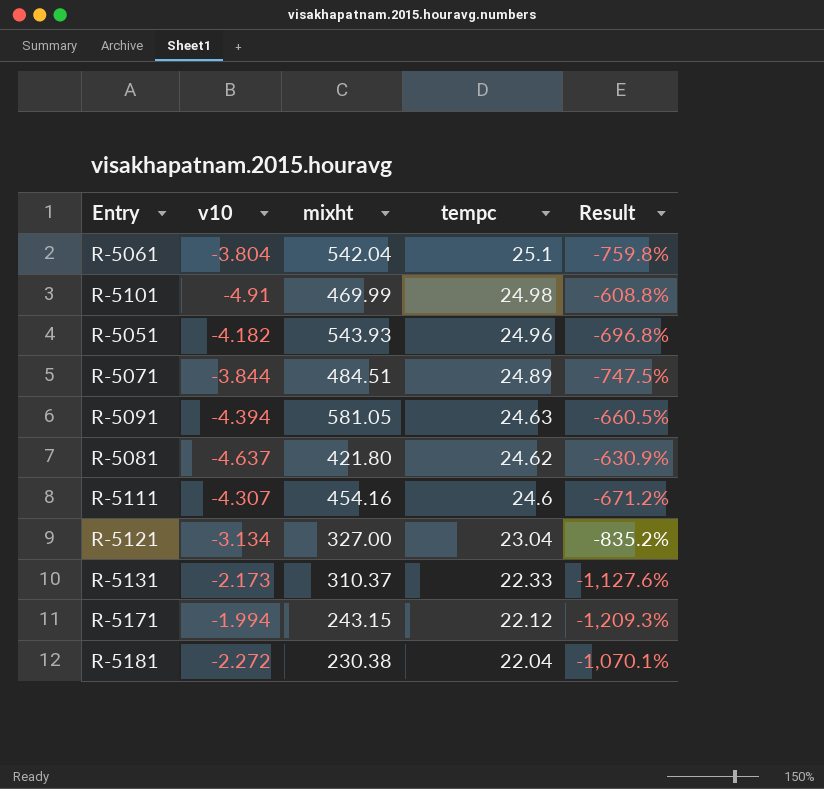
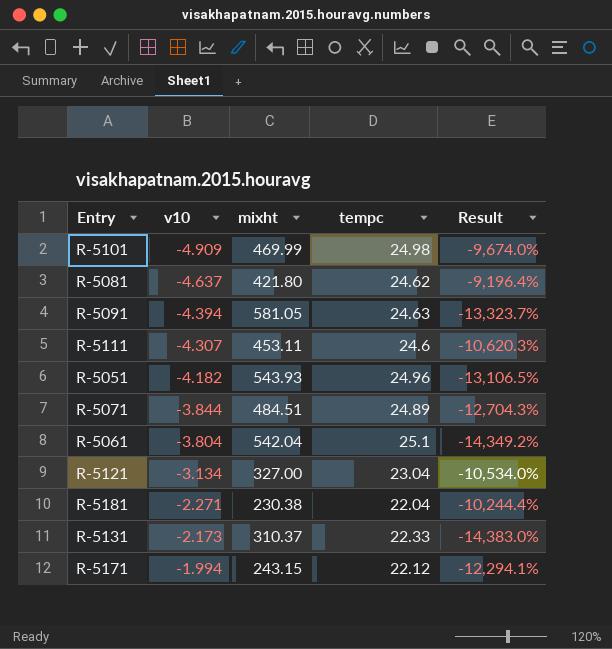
row order: tempc descending -> v10 ascending
column Result | formula: ([tempc] - [v10]) / [v10] -> ([mixht] - [v10]) / [v10]
R-5101 | v10: -4.91 -> -4.909
R-5111 | mixht: 454.16 -> 453.11
R-5181 | v10: -2.272 -> -2.271

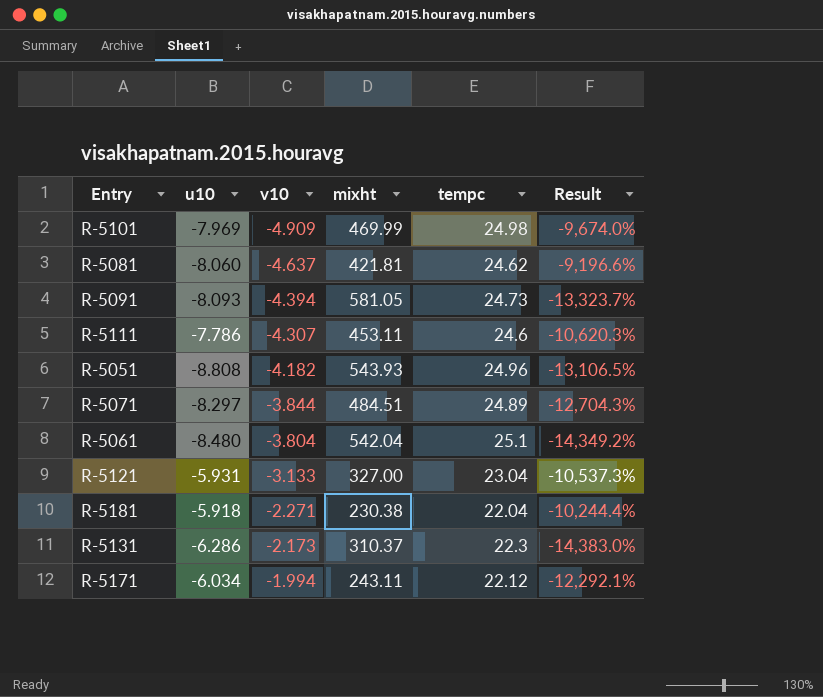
column u10 | position: none -> 2
R-5081 | mixht: 421.80 -> 421.81
R-5081 | Result: -9,196.4% -> -9,196.6%
R-5091 | tempc: 24.63 -> 24.73
R-5121 | v10: -3.134 -> -3.133
R-5121 | Result: -10,534.0% -> -10,537.3%
R-5131 | tempc: 22.33 -> 22.3
R-5171 | mixht: 243.15 -> 243.11
R-5171 | Result: -12,294.1% -> -12,292.1%

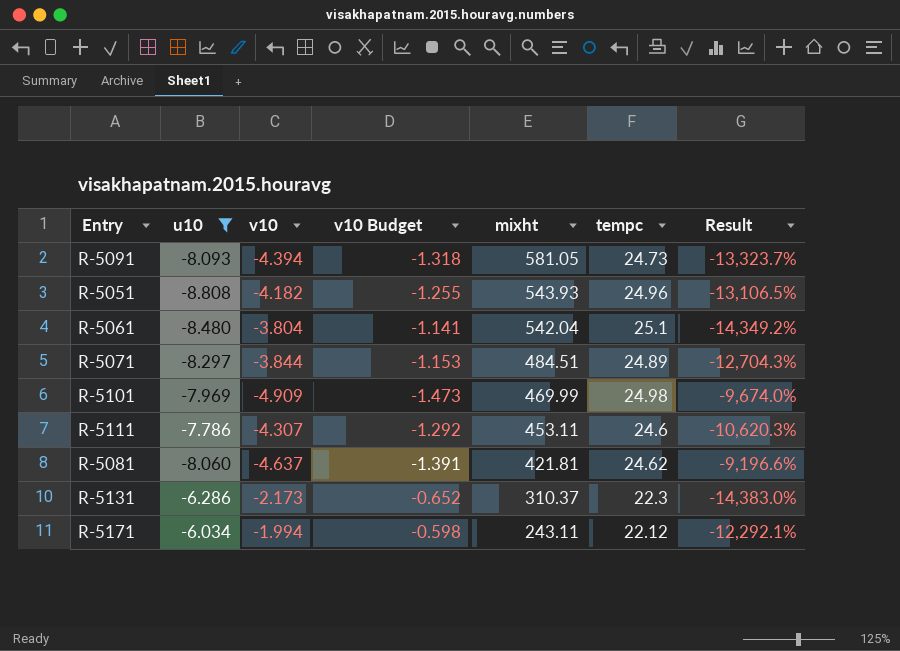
filter: none -> u10 <= -6.034
row order: v10 ascending -> mixht descending
column v10 Budget | formula: none -> [v10] * 0.3

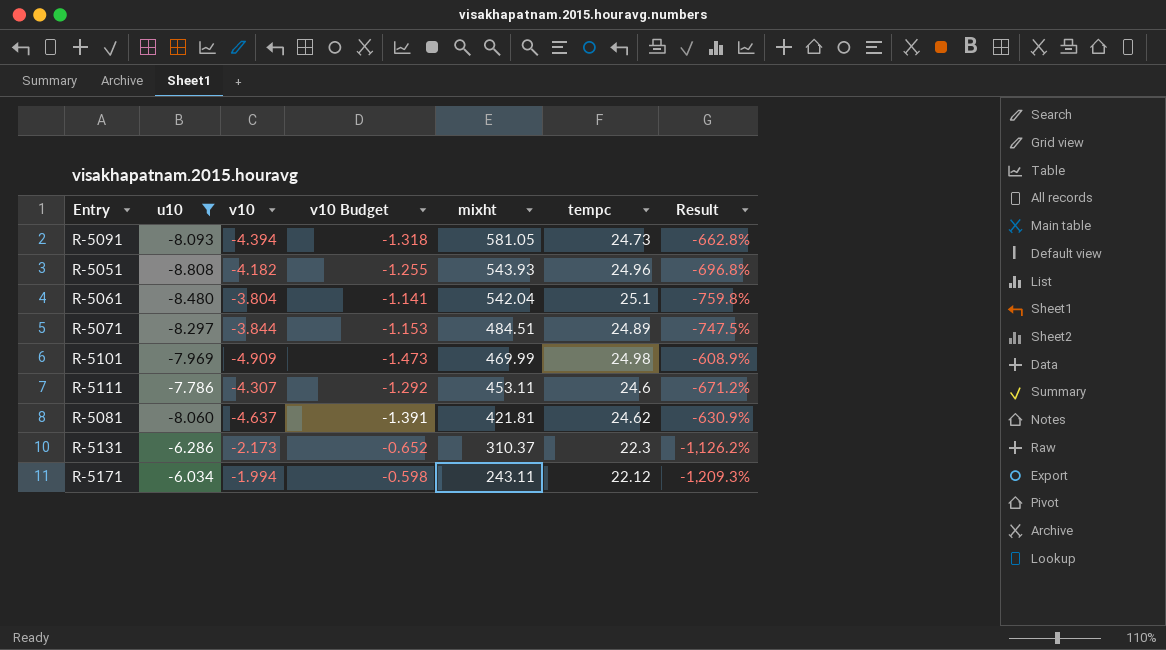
column Result | formula: ([mixht] - [v10]) / [v10] -> ([tempc] - [v10]) / [v10]

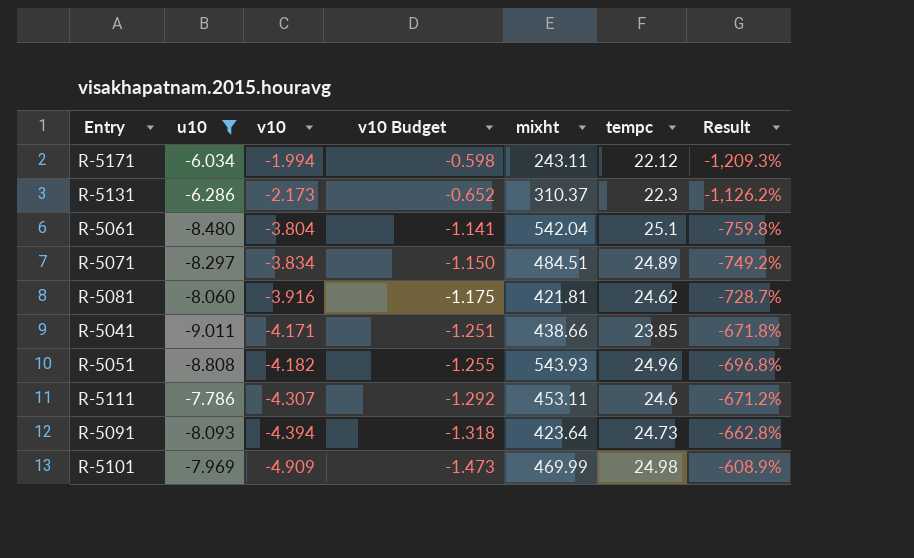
row order: mixht descending -> v10 descending
R-5071 | v10: -3.844 -> -3.834
R-5071 | v10 Budget: -1.153 -> -1.150
R-5071 | Result: -747.5% -> -749.2%
R-5081 | v10: -4.637 -> -3.916
R-5081 | v10 Budget: -1.391 -> -1.175
R-5081 | Result: -630.9% -> -728.7%
row R-5041: none -> -9.011 | -4.171 | -1.251 | 438.66 | 23.85 | -671.8%
R-5091 | mixht: 581.05 -> 423.64

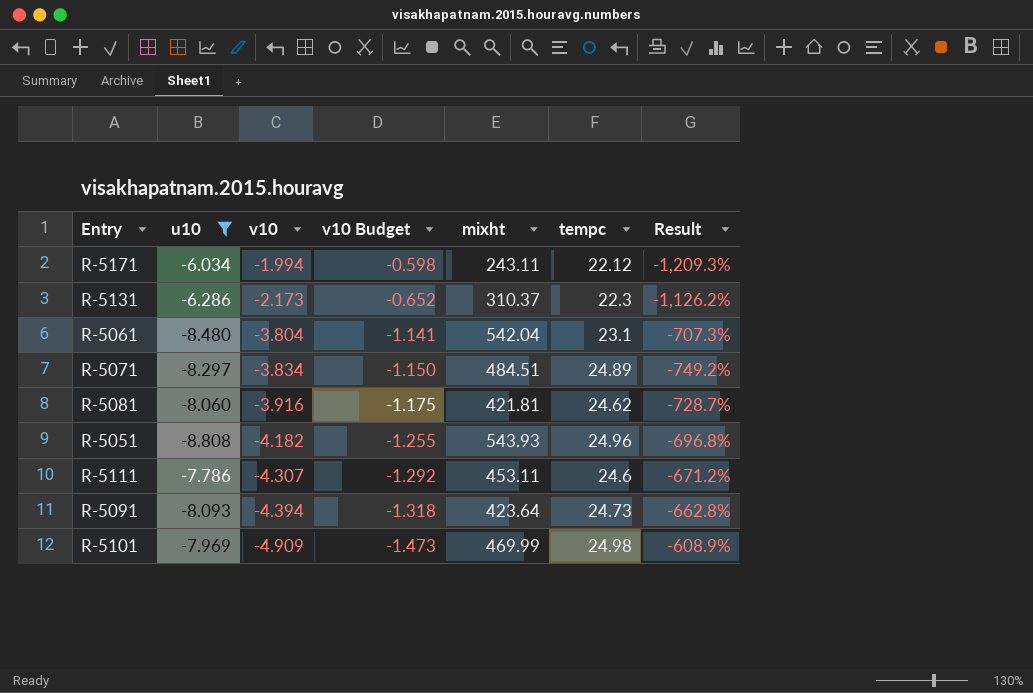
row R-5041: -9.011 | -4.171 | -1.251 | 438.66 | 23.85 | -671.8% -> none
R-5061 | tempc: 25.1 -> 23.1
R-5061 | Result: -759.8% -> -707.3%

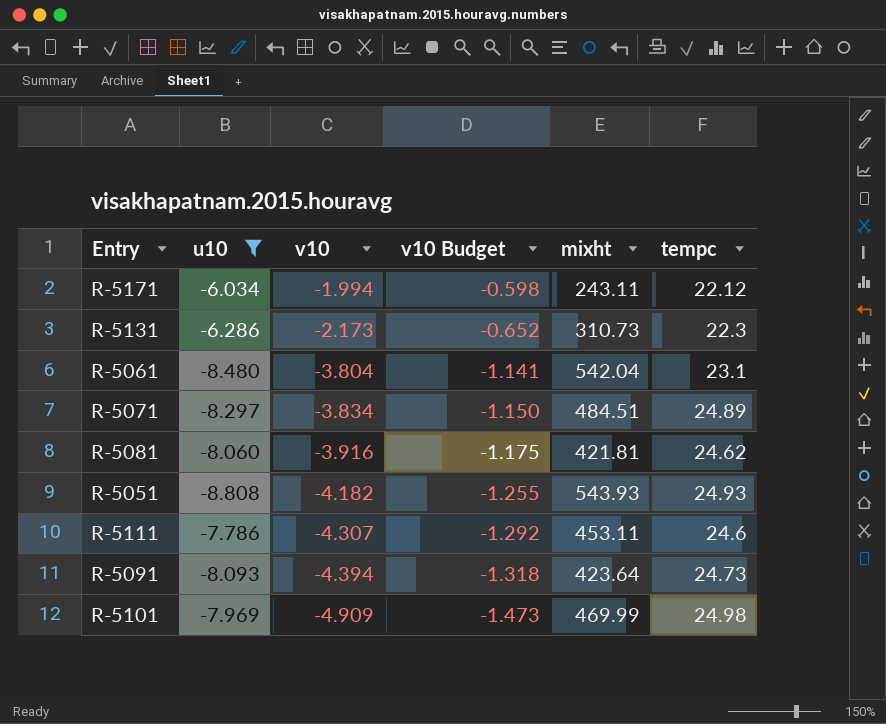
column Result | formula: ([tempc] - [v10]) / [v10] -> none
R-5131 | mixht: 310.37 -> 310.73
R-5051 | tempc: 24.96 -> 24.93

